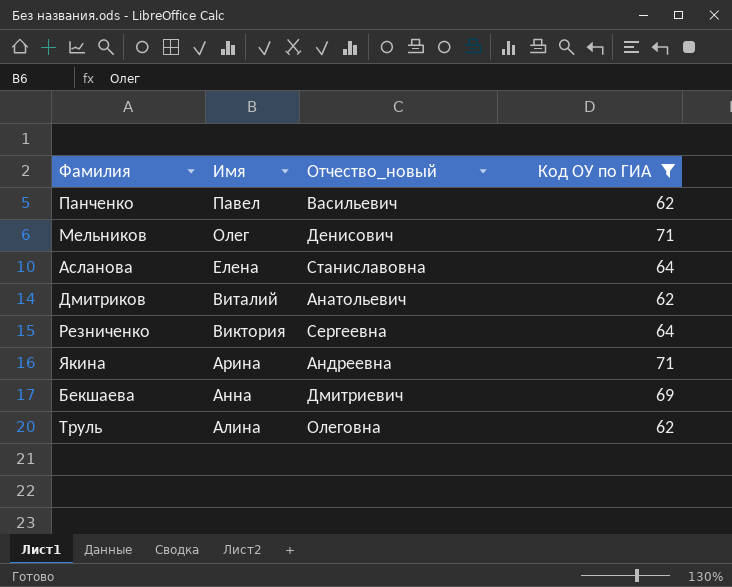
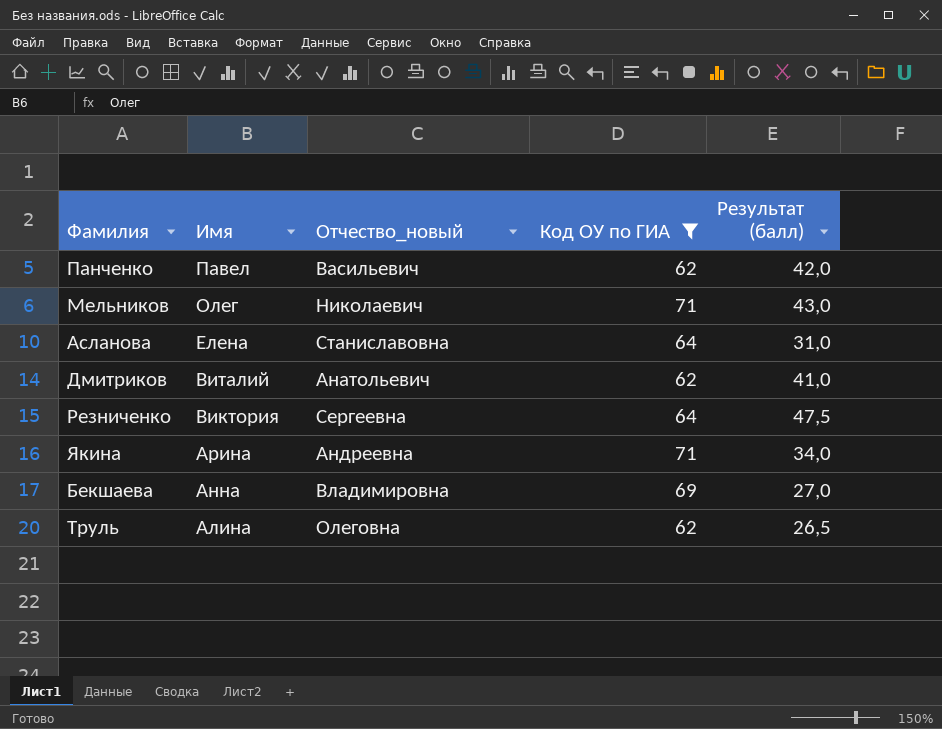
column Результат (балл) | position: none -> 5
Мельников | Отчество_новый: Денисович -> Николаевич
Бекшаева | Отчество_новый: Дмитриевич -> Владимировна

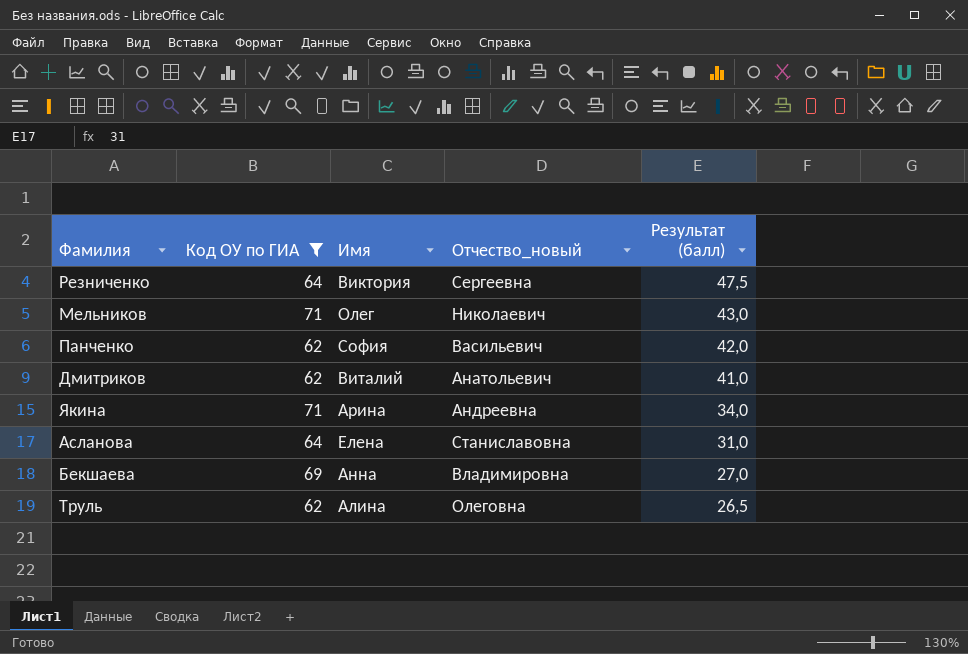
row order: Имя descending -> Результат (балл) descending
column Код ОУ по ГИА | position: 4 -> 2
Панченко | Имя: Павел -> София

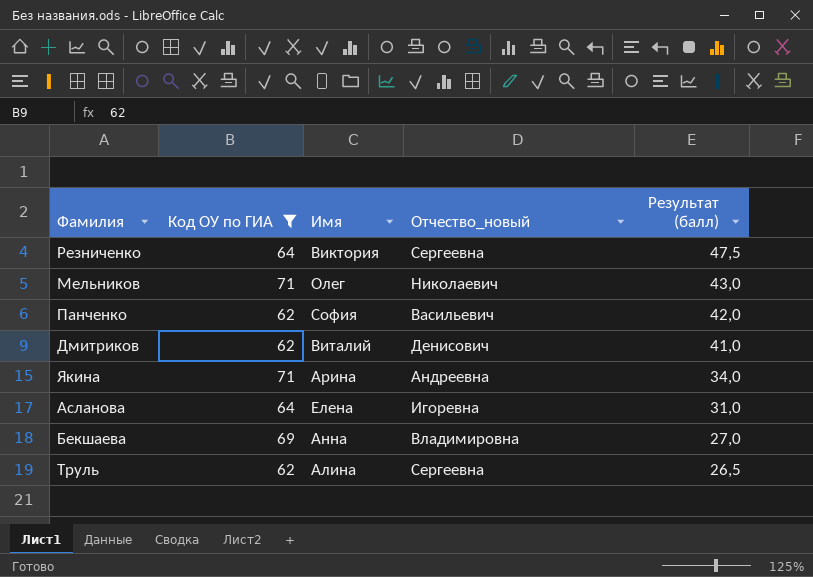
Дмитриков | Отчество_новый: Анатольевич -> Денисович
Асланова | Отчество_новый: Станиславовна -> Игоревна
Труль | Отчество_новый: Олеговна -> Сергеевна

